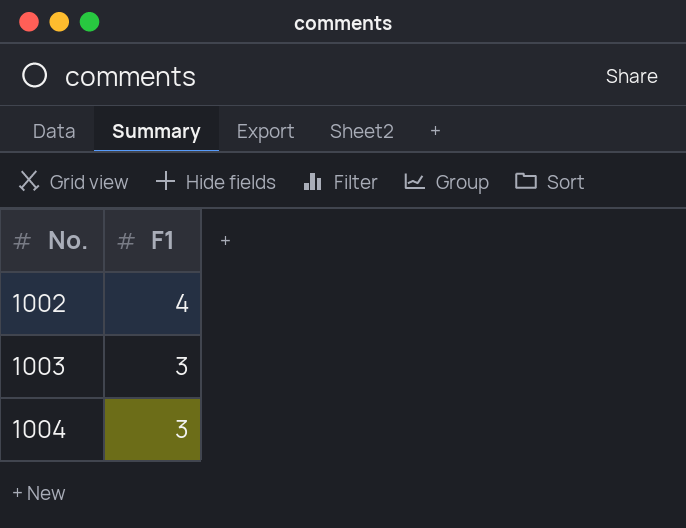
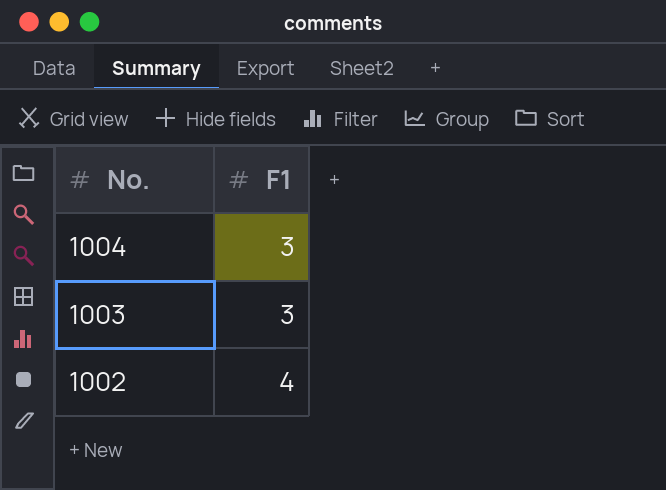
row order: No. ascending -> No. descending

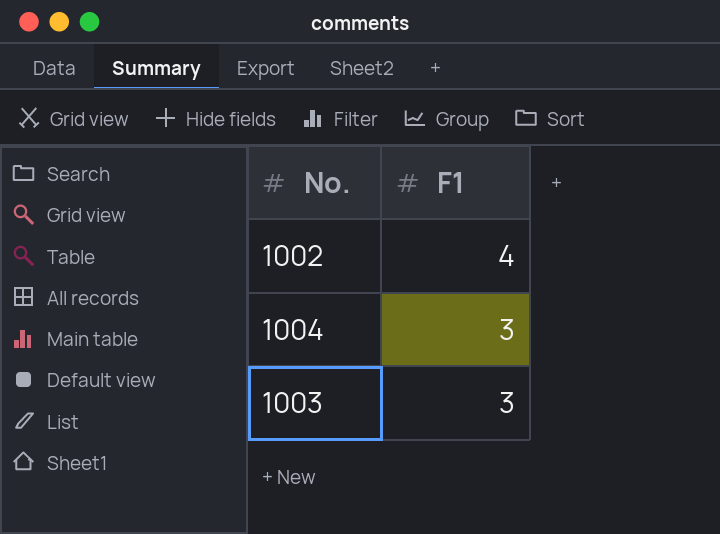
row order: No. descending -> F1 descending

